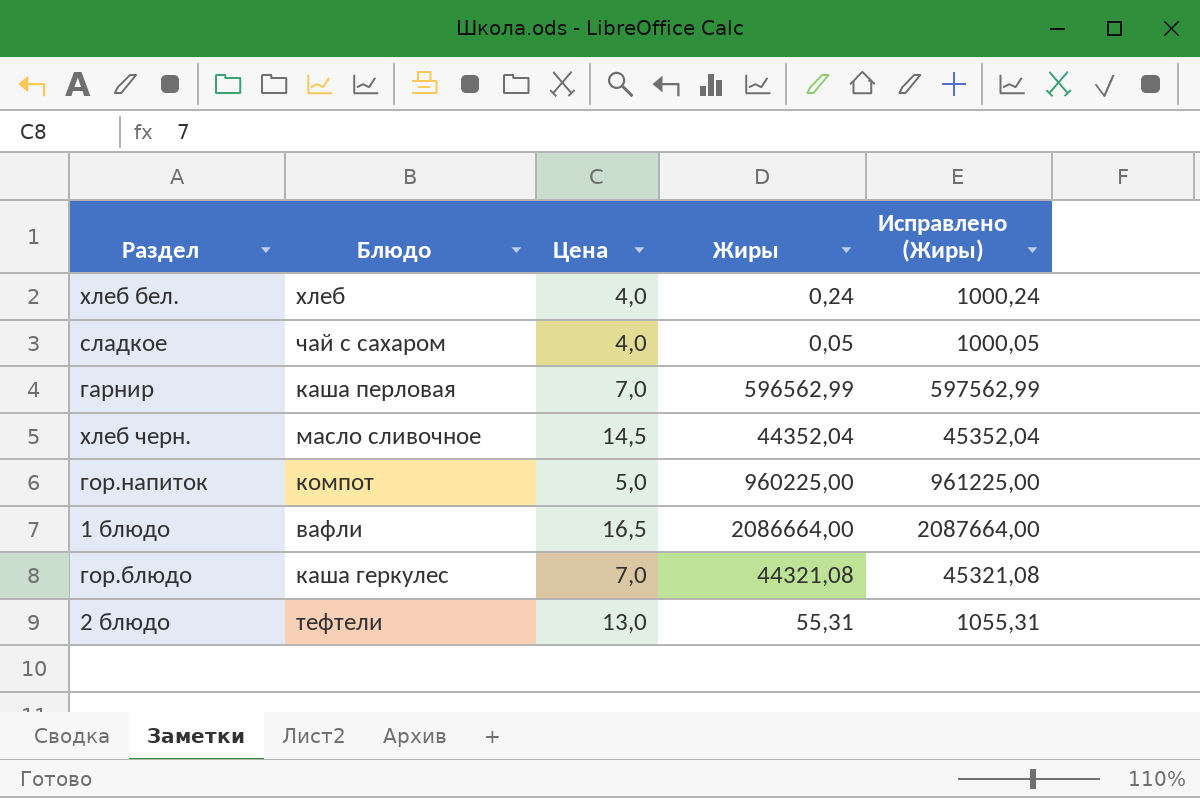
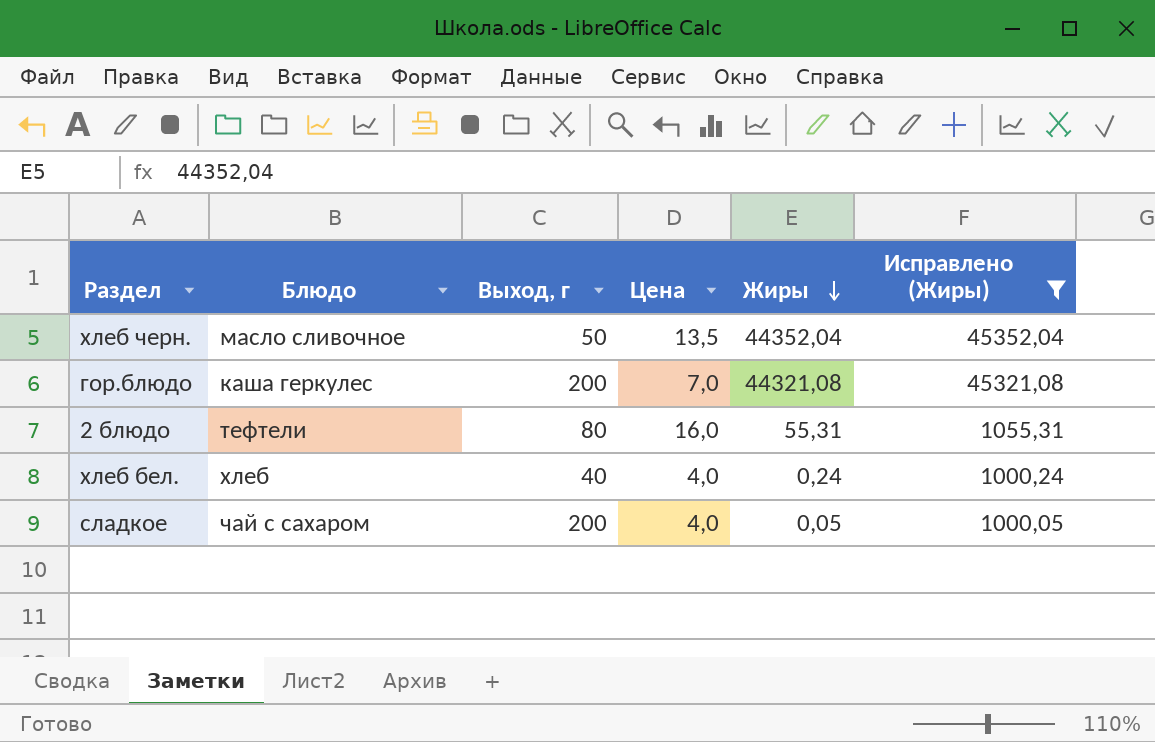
filter: none -> Исправлено (Жиры) <= 45352,04
row order: none -> Жиры descending
column Выход, г | position: none -> 3
хлеб черн. | Цена: 14,5 -> 13,5
2 блюдо | Цена: 13,0 -> 16,0

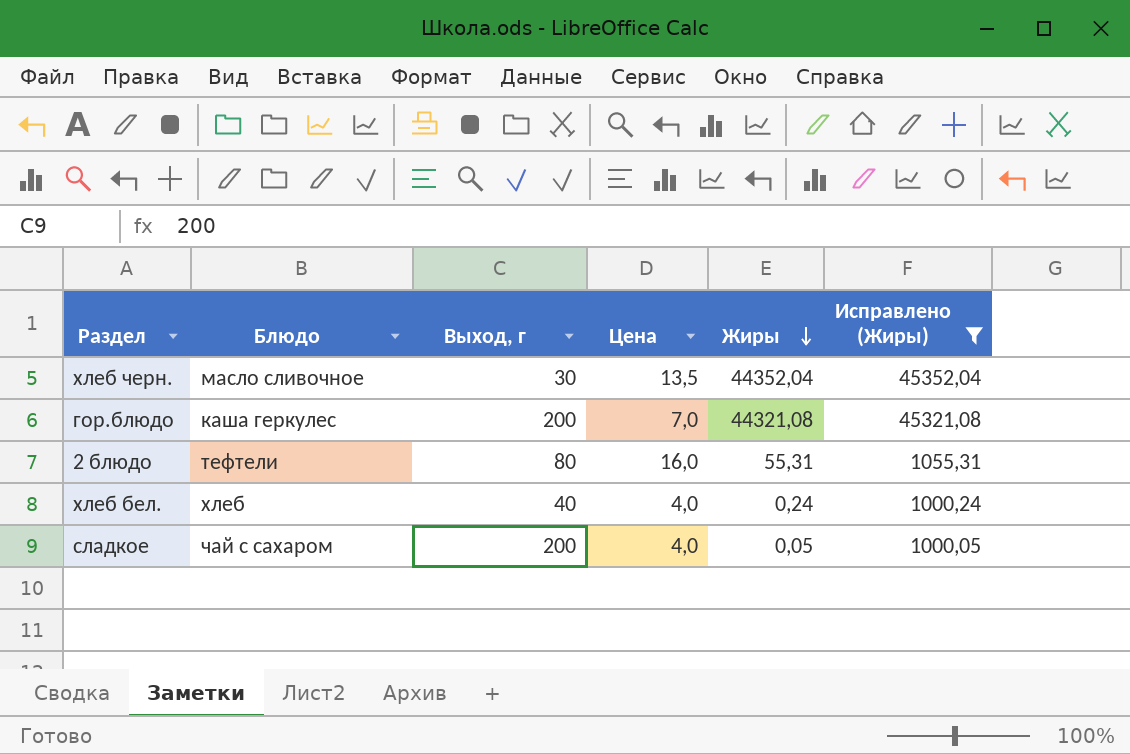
хлеб черн. | Выход, г: 50 -> 30

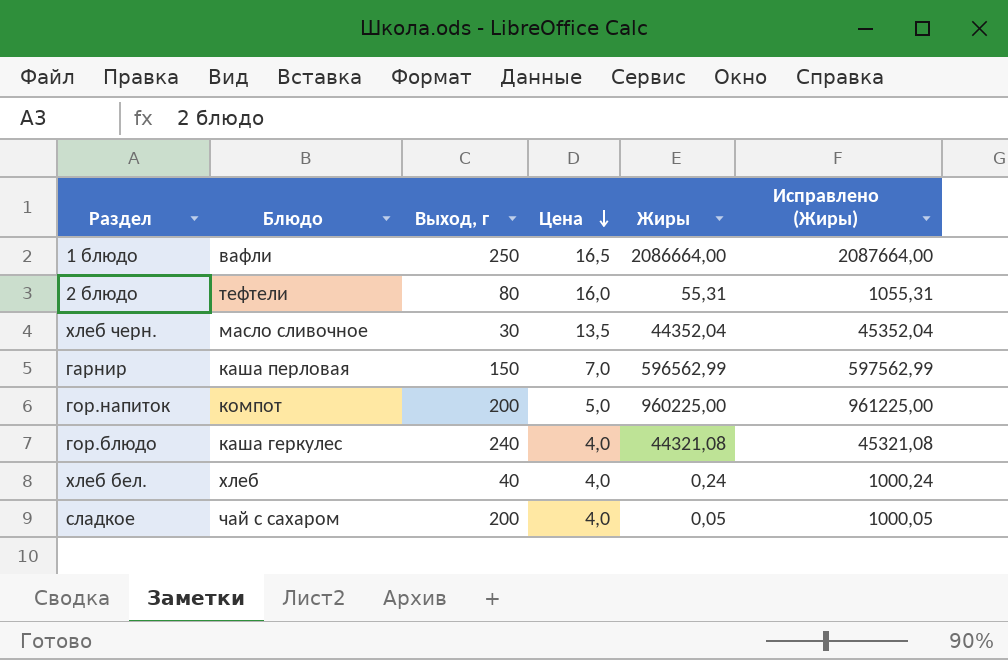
filter: Исправлено (Жиры) <= 45352,04 -> none
row order: Жиры descending -> Цена descending
гор.блюдо | Выход, г: 200 -> 240
гор.блюдо | Цена: 7,0 -> 4,0

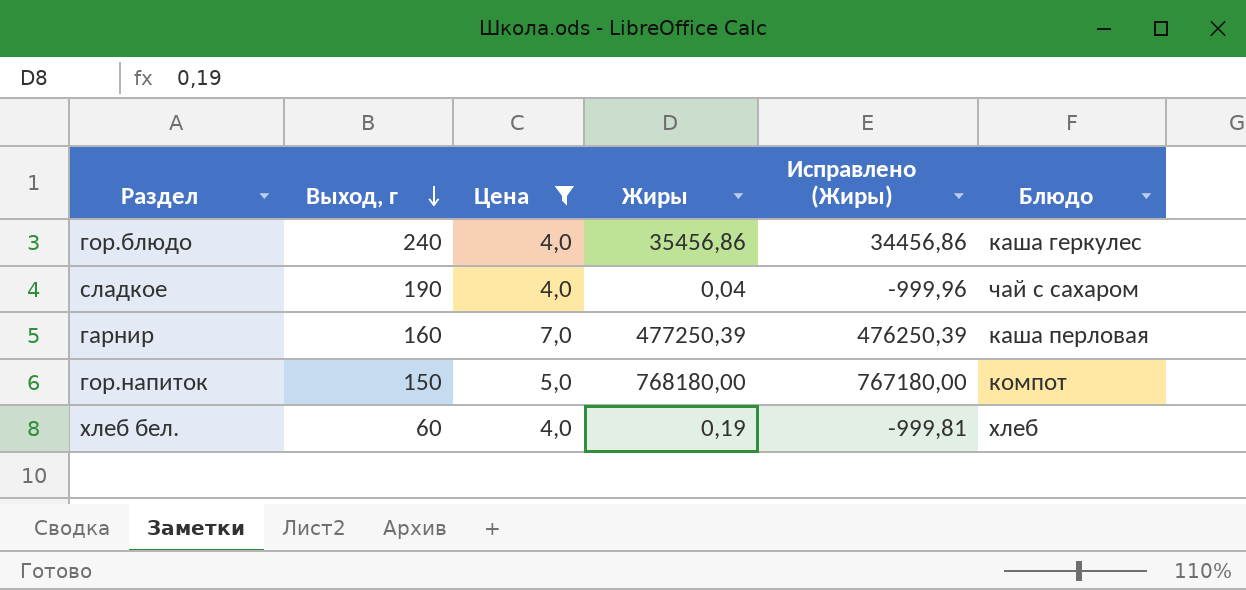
filter: none -> Цена <= 7,0
row order: Цена descending -> Выход, г descending
column Исправлено (Жиры) | formula: [Жиры] + 1000 -> [Жиры] - 1000
column Блюдо | position: 2 -> 6
гор.блюдо | Жиры: 44321,08 -> 35456,86
сладкое | Выход, г: 200 -> 190
сладкое | Жиры: 0,05 -> 0,04
гарнир | Выход, г: 150 -> 160
гарнир | Жиры: 596562,99 -> 477250,39
гор.напиток | Выход, г: 200 -> 150
гор.напиток | Жиры: 960225,00 -> 768180,00
хлеб бел. | Выход, г: 40 -> 60
хлеб бел. | Жиры: 0,24 -> 0,19

